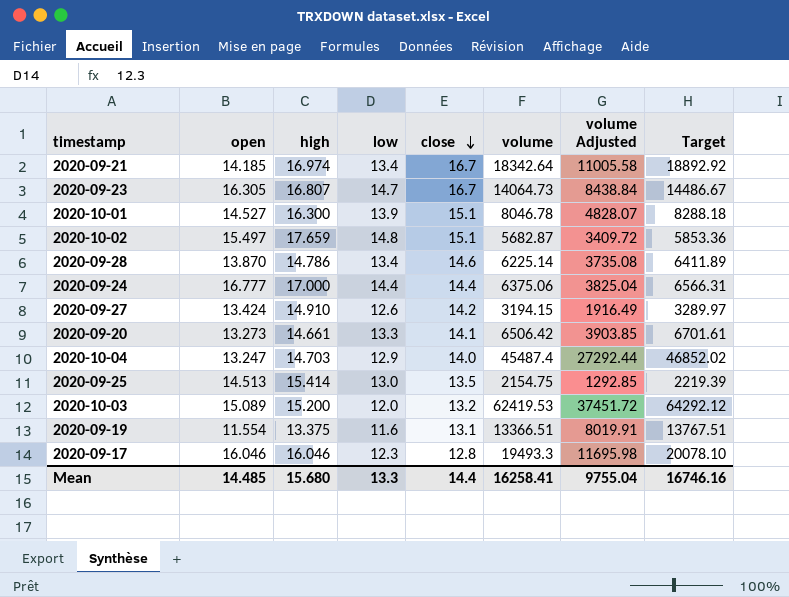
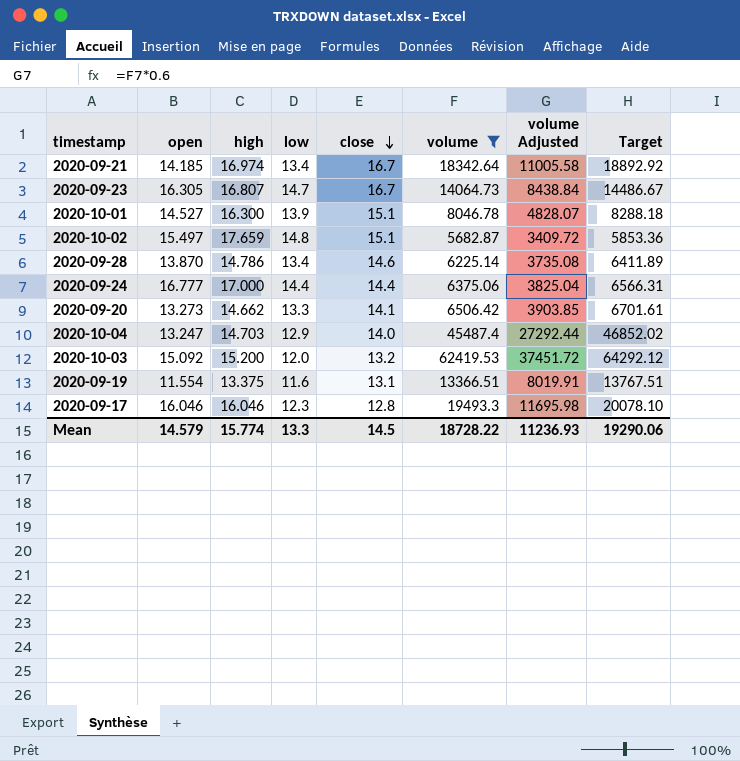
filter: none -> volume >= 5682.87
2020-09-20 | high: 14.661 -> 14.662
2020-10-03 | open: 15.089 -> 15.092
Mean | open: 14.485 -> 14.579
Mean | high: 15.680 -> 15.774
Mean | close: 14.4 -> 14.5
Mean | volume: 16258.41 -> 18728.22
Mean | volume Adjusted: 9755.04 -> 11236.93
Mean | Target: 16746.16 -> 19290.06

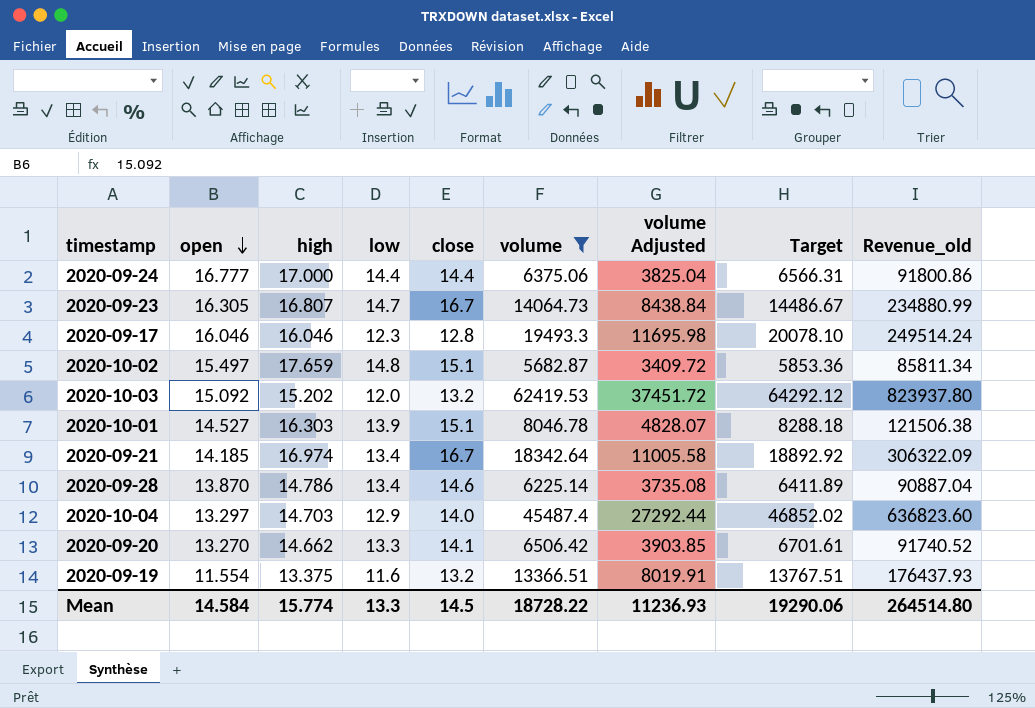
row order: close descending -> open descending
column Revenue_old | formula: none -> [close] * [volume]
2020-10-03 | high: 15.200 -> 15.202
2020-10-01 | high: 16.300 -> 16.303
2020-10-04 | open: 13.247 -> 13.297
2020-09-20 | open: 13.273 -> 13.270
2020-09-19 | close: 13.1 -> 13.2
Mean | open: 14.579 -> 14.584

